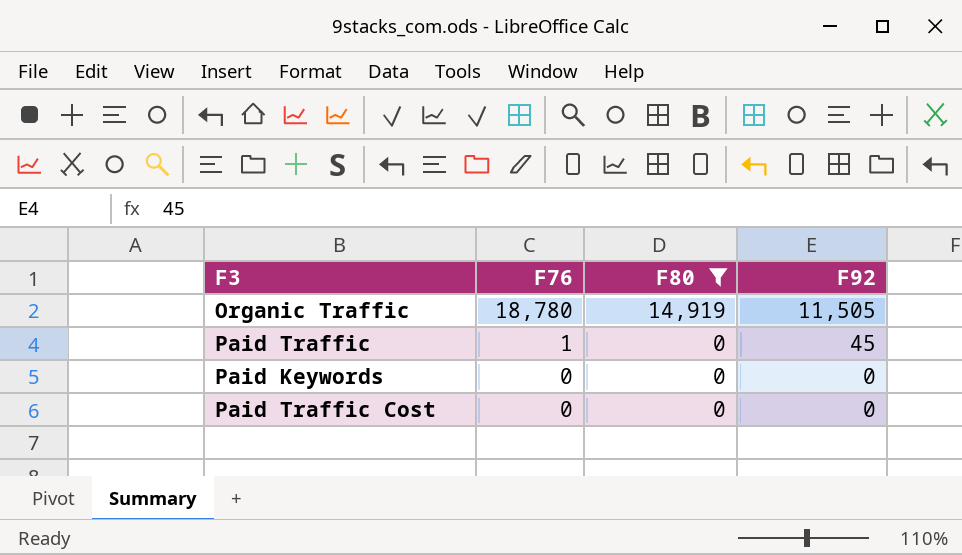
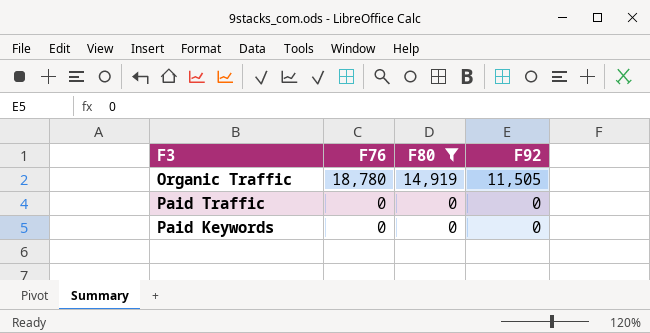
row Paid Traffic Cost: 0 | 0 | 0 -> none
Paid Traffic | F76: 1 -> 0
Paid Traffic | F92: 45 -> 0

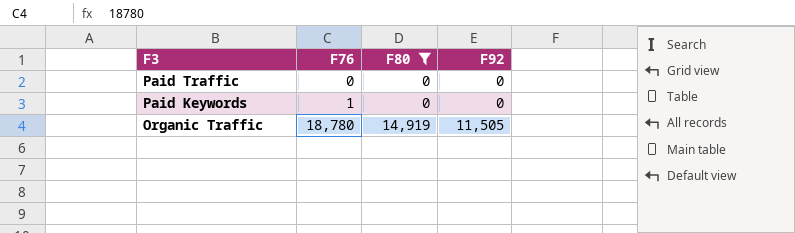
row order: F76 descending -> F3 descending
Paid Keywords | F76: 0 -> 1

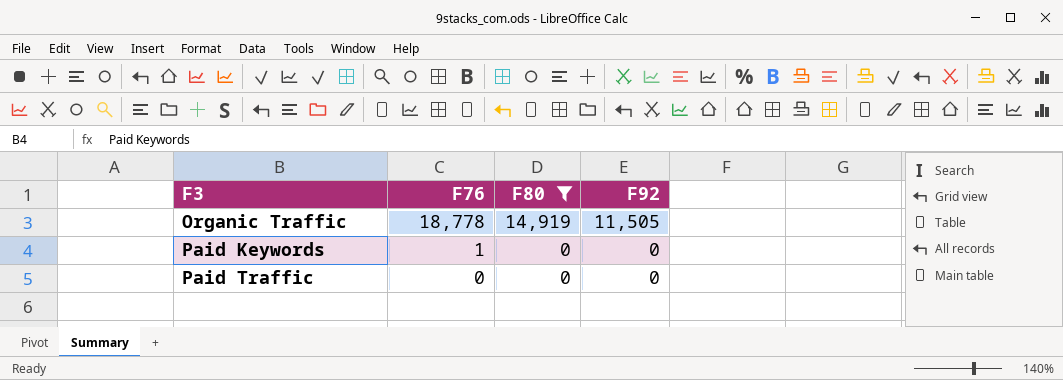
row order: F3 descending -> F3 ascending
Organic Traffic | F76: 18,780 -> 18,778

